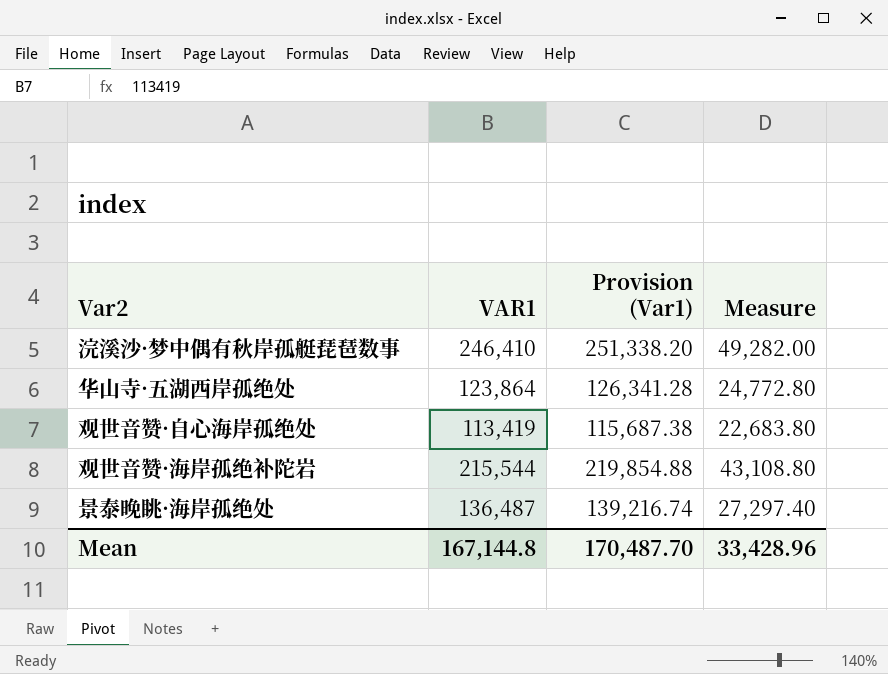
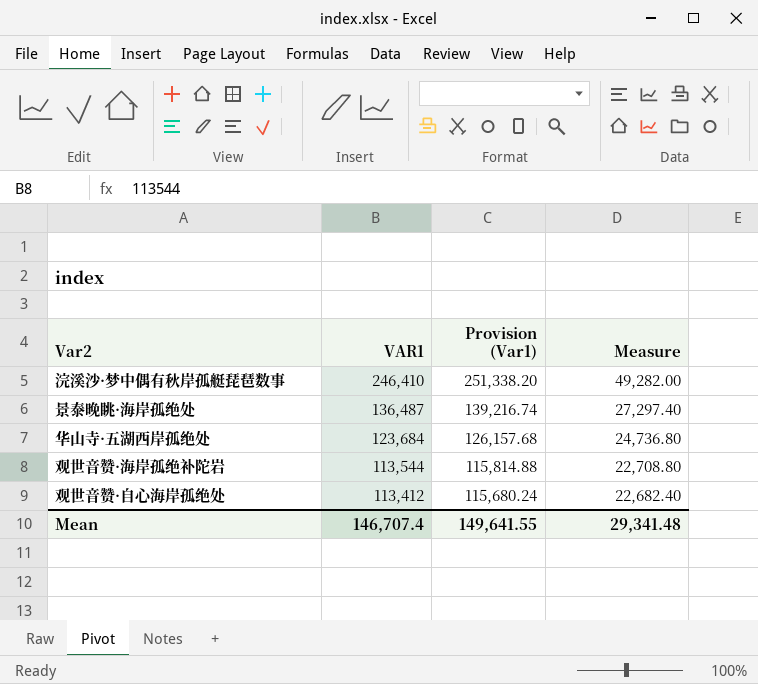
row order: none -> VAR1 descending
华山寺·五湖西岸孤绝处 | VAR1: 123,864 -> 123,684
华山寺·五湖西岸孤绝处 | Provision (Var1): 126,341.28 -> 126,157.68
华山寺·五湖西岸孤绝处 | Measure: 24,772.80 -> 24,736.80
观世音赞·海岸孤绝补陀岩 | VAR1: 215,544 -> 113,544
观世音赞·海岸孤绝补陀岩 | Provision (Var1): 219,854.88 -> 115,814.88
观世音赞·海岸孤绝补陀岩 | Measure: 43,108.80 -> 22,708.80
观世音赞·自心海岸孤绝处 | VAR1: 113,419 -> 113,412
观世音赞·自心海岸孤绝处 | Provision (Var1): 115,687.38 -> 115,680.24
观世音赞·自心海岸孤绝处 | Measure: 22,683.80 -> 22,682.40
Mean | VAR1: 167,144.8 -> 146,707.4
Mean | Provision (Var1): 170,487.70 -> 149,641.55
Mean | Measure: 33,428.96 -> 29,341.48

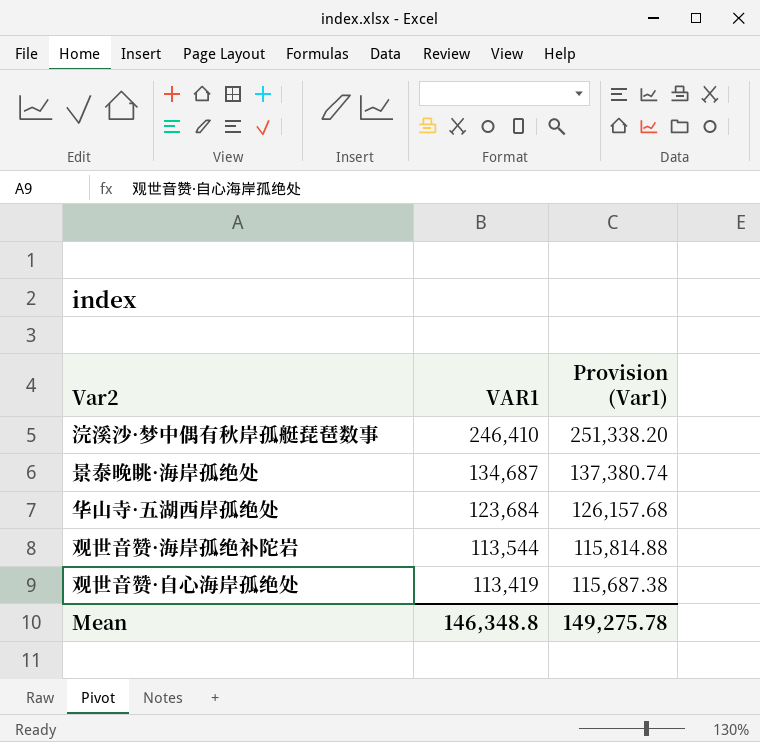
column Measure | formula: [VAR1] * 0.2 -> none
景泰晚眺·海岸孤绝处 | VAR1: 136,487 -> 134,687
景泰晚眺·海岸孤绝处 | Provision (Var1): 139,216.74 -> 137,380.74
观世音赞·自心海岸孤绝处 | VAR1: 113,412 -> 113,419
观世音赞·自心海岸孤绝处 | Provision (Var1): 115,680.24 -> 115,687.38
Mean | VAR1: 146,707.4 -> 146,348.8
Mean | Provision (Var1): 149,641.55 -> 149,275.78

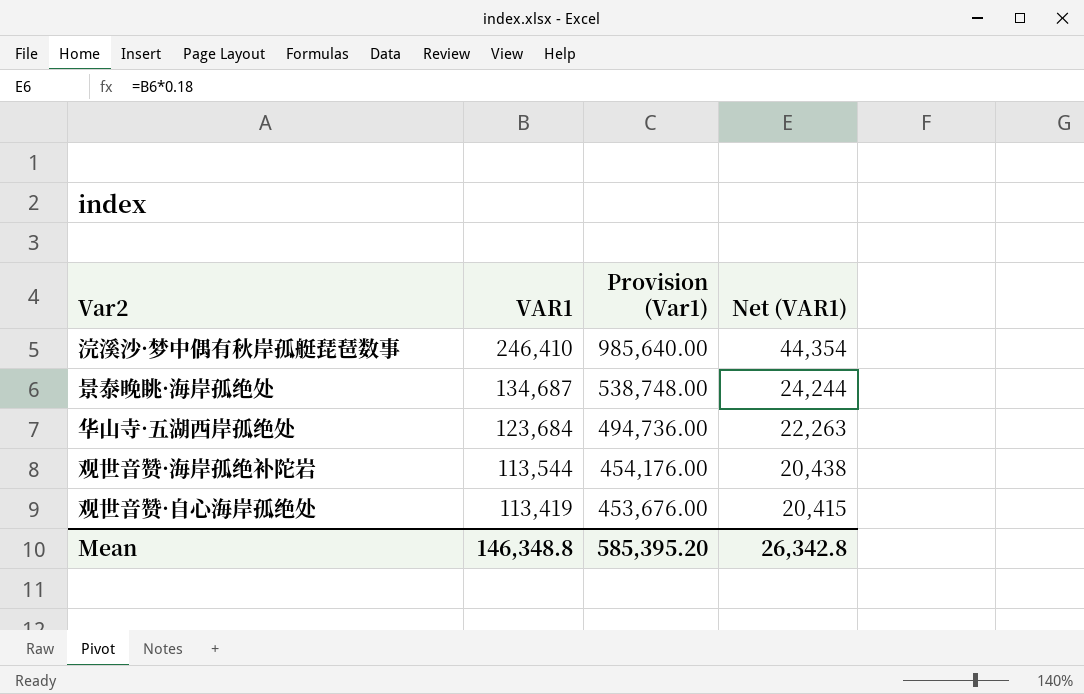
column Provision (Var1) | formula: [VAR1] * 1.02 -> [VAR1] * 4
column Net (VAR1) | formula: none -> [VAR1] * 0.18
Mean | Provision (Var1): 149,275.78 -> 585,395.20

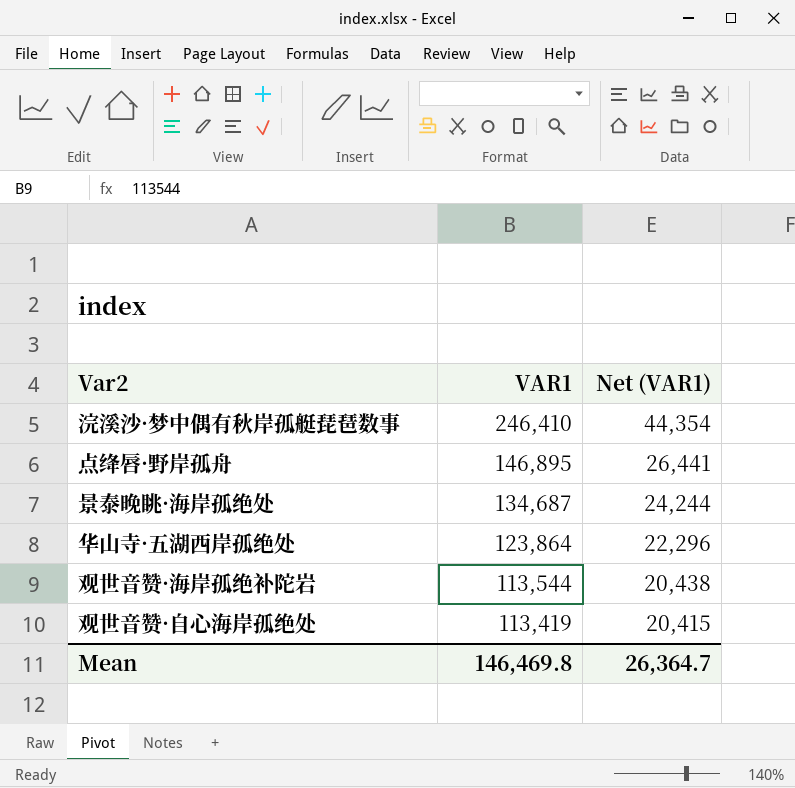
column Provision (Var1) | formula: [VAR1] * 4 -> none
row 点绛唇·野岸孤舟: none -> 146,895 | 26,441
华山寺·五湖西岸孤绝处 | VAR1: 123,684 -> 123,864
华山寺·五湖西岸孤绝处 | Net (VAR1): 22,263 -> 22,296
Mean | VAR1: 146,348.8 -> 146,469.8
Mean | Net (VAR1): 26,342.8 -> 26,364.7

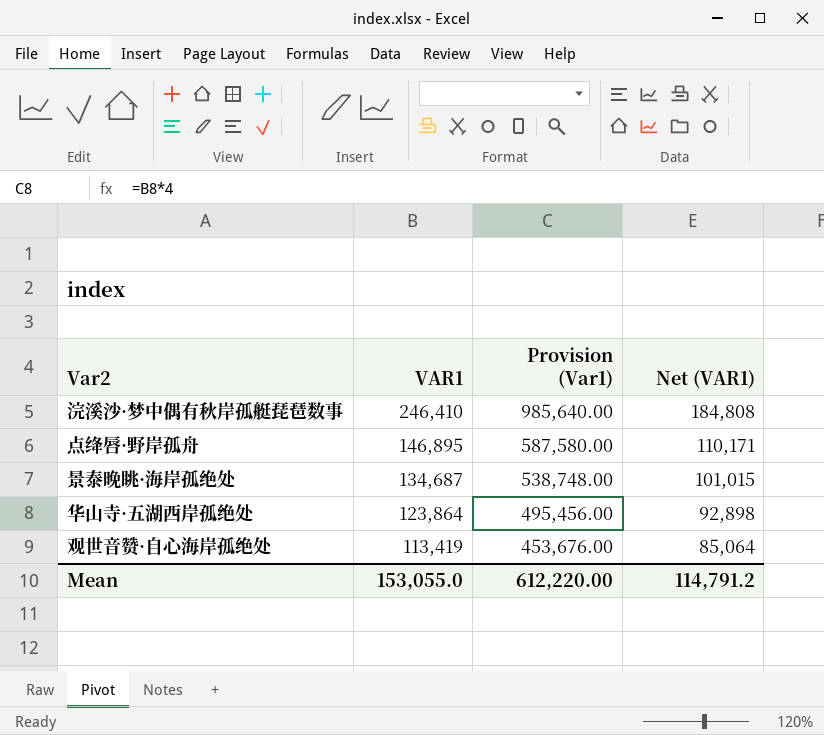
column Provision (Var1) | formula: none -> [VAR1] * 4
column Net (VAR1) | formula: [VAR1] * 0.18 -> [VAR1] * 0.75
row 观世音赞·海岸孤绝补陀岩: 113,544 | 20,438 -> none
Mean | VAR1: 146,469.8 -> 153,055.0
Mean | Net (VAR1): 26,364.7 -> 114,791.2

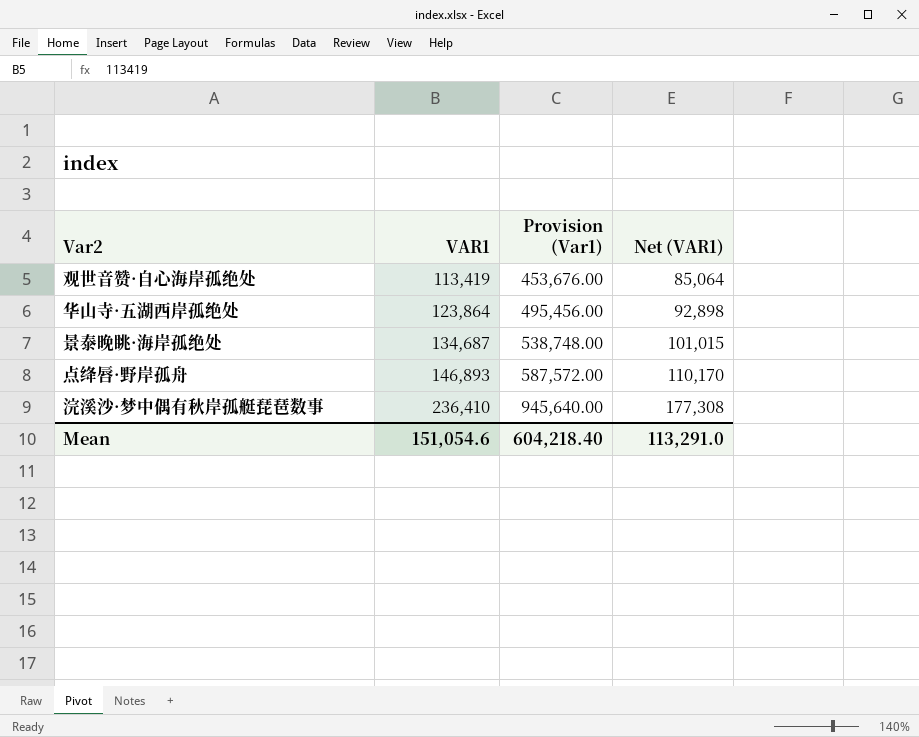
row order: VAR1 descending -> VAR1 ascending
点绛唇·野岸孤舟 | VAR1: 146,895 -> 146,893
点绛唇·野岸孤舟 | Provision (Var1): 587,580.00 -> 587,572.00
点绛唇·野岸孤舟 | Net (VAR1): 110,171 -> 110,170
浣溪沙·梦中偶有秋岸孤艇琵琶数事 | VAR1: 246,410 -> 236,410
浣溪沙·梦中偶有秋岸孤艇琵琶数事 | Provision (Var1): 985,640.00 -> 945,640.00
浣溪沙·梦中偶有秋岸孤艇琵琶数事 | Net (VAR1): 184,808 -> 177,308
Mean | VAR1: 153,055.0 -> 151,054.6
Mean | Provision (Var1): 612,220.00 -> 604,218.40
Mean | Net (VAR1): 114,791.2 -> 113,291.0

